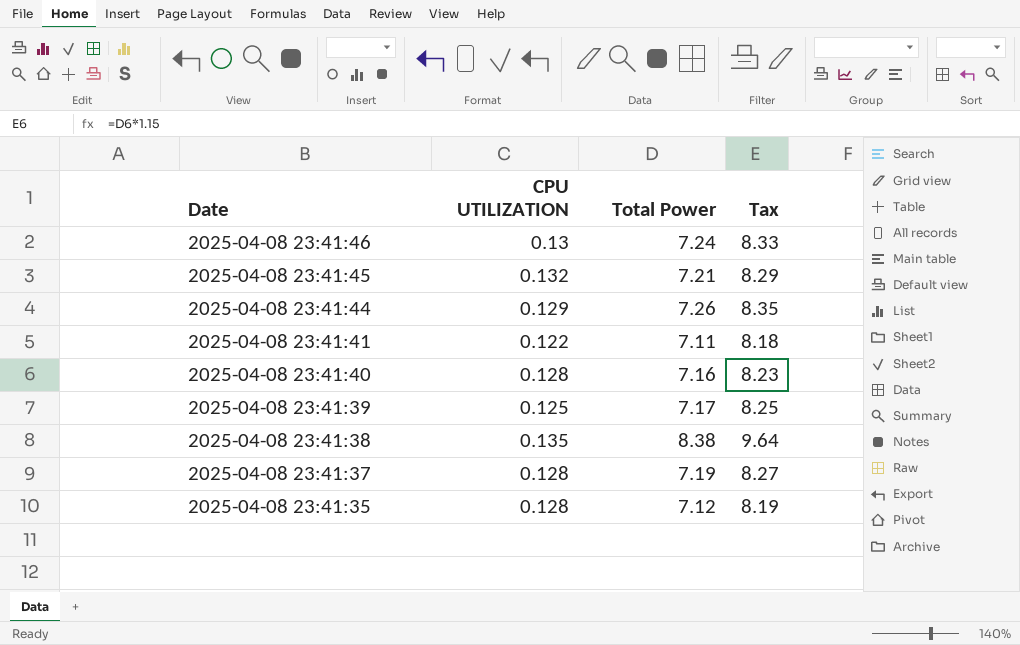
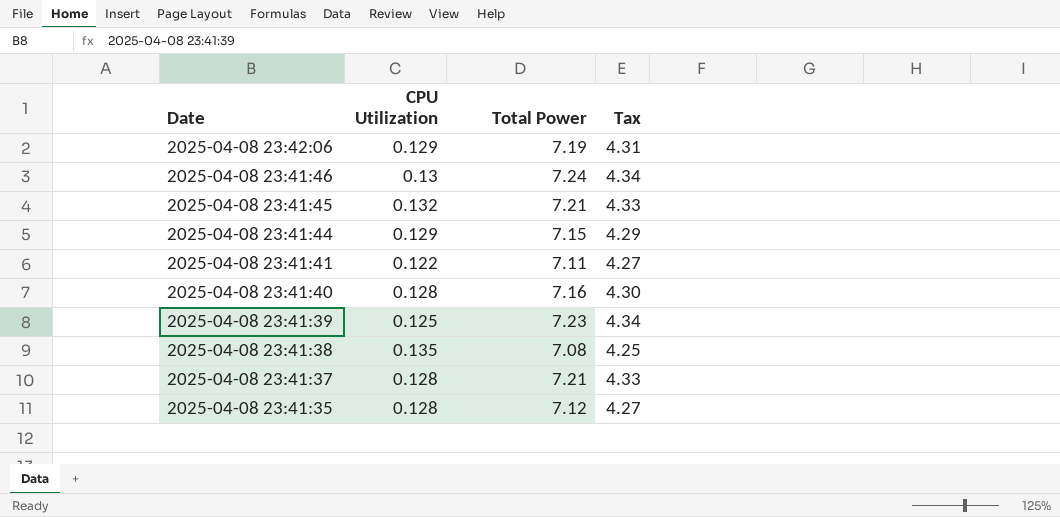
column name: CPU UTILIZATION -> CPU Utilization
column Tax | formula: [Total Power] * 1.15 -> [Total Power] * 0.6
row 2025-04-08 23:42:06: none -> 0.129 | 7.19 | 4.31
2025-04-08 23:41:44 | Total Power: 7.26 -> 7.15
2025-04-08 23:41:39 | Total Power: 7.17 -> 7.23
2025-04-08 23:41:38 | Total Power: 8.38 -> 7.08
2025-04-08 23:41:37 | Total Power: 7.19 -> 7.21

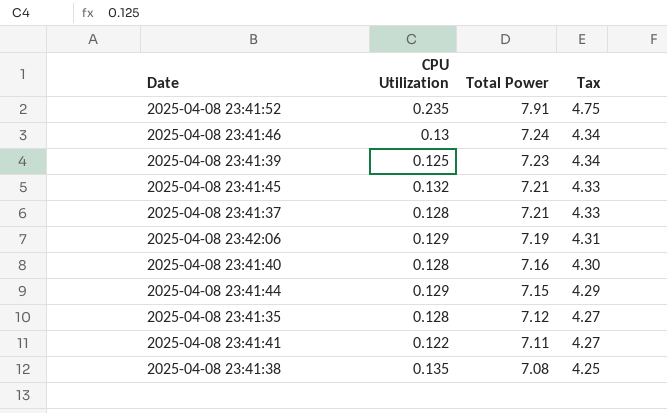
row order: Date descending -> Total Power descending
row 2025-04-08 23:41:52: none -> 0.235 | 7.91 | 4.75

